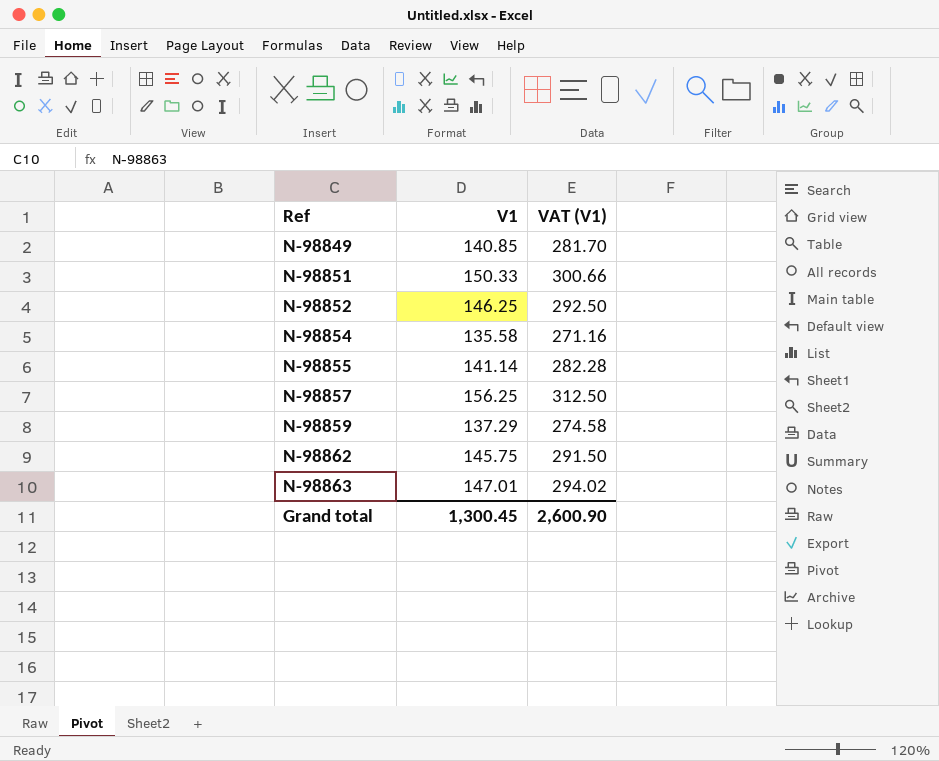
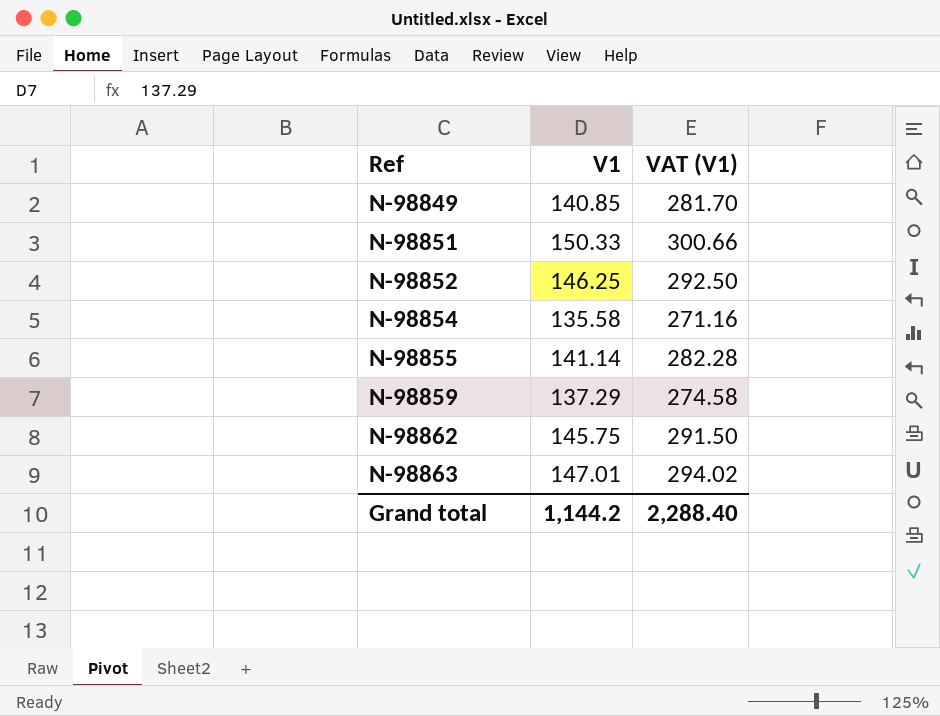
row N-98857: 156.25 | 312.50 -> none
Grand total | V1: 1,300.45 -> 1,144.2
Grand total | VAT (V1): 2,600.90 -> 2,288.40

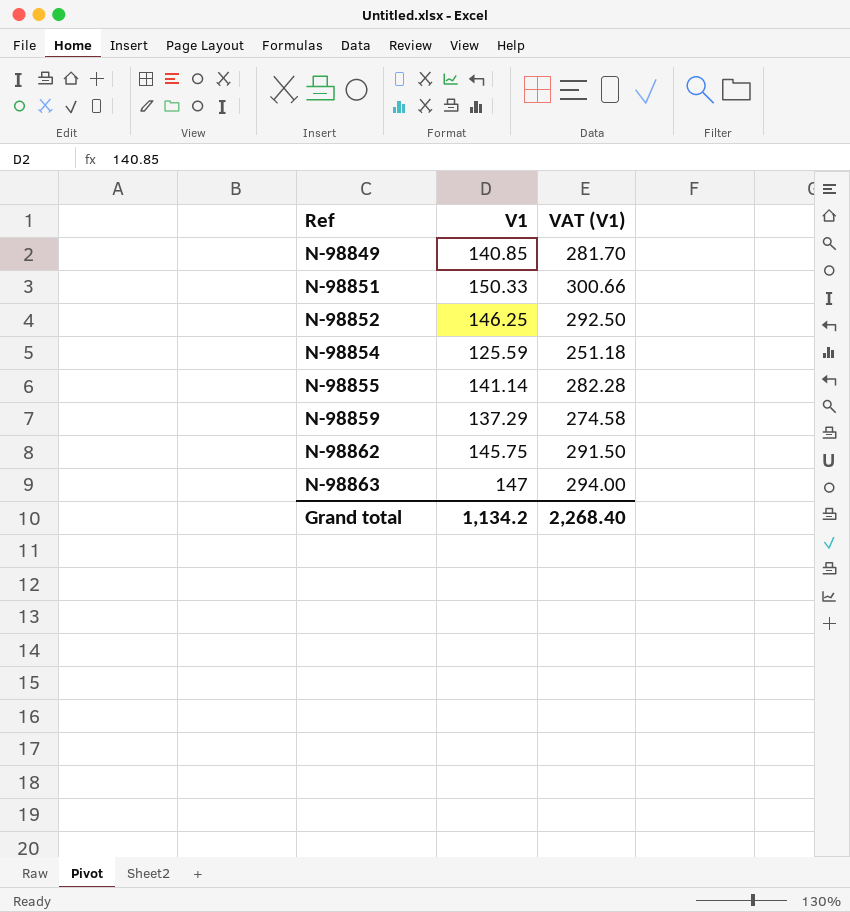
N-98854 | V1: 135.58 -> 125.59
N-98854 | VAT (V1): 271.16 -> 251.18
N-98863 | V1: 147.01 -> 147
N-98863 | VAT (V1): 294.02 -> 294.00
Grand total | V1: 1,144.2 -> 1,134.2
Grand total | VAT (V1): 2,288.40 -> 2,268.40

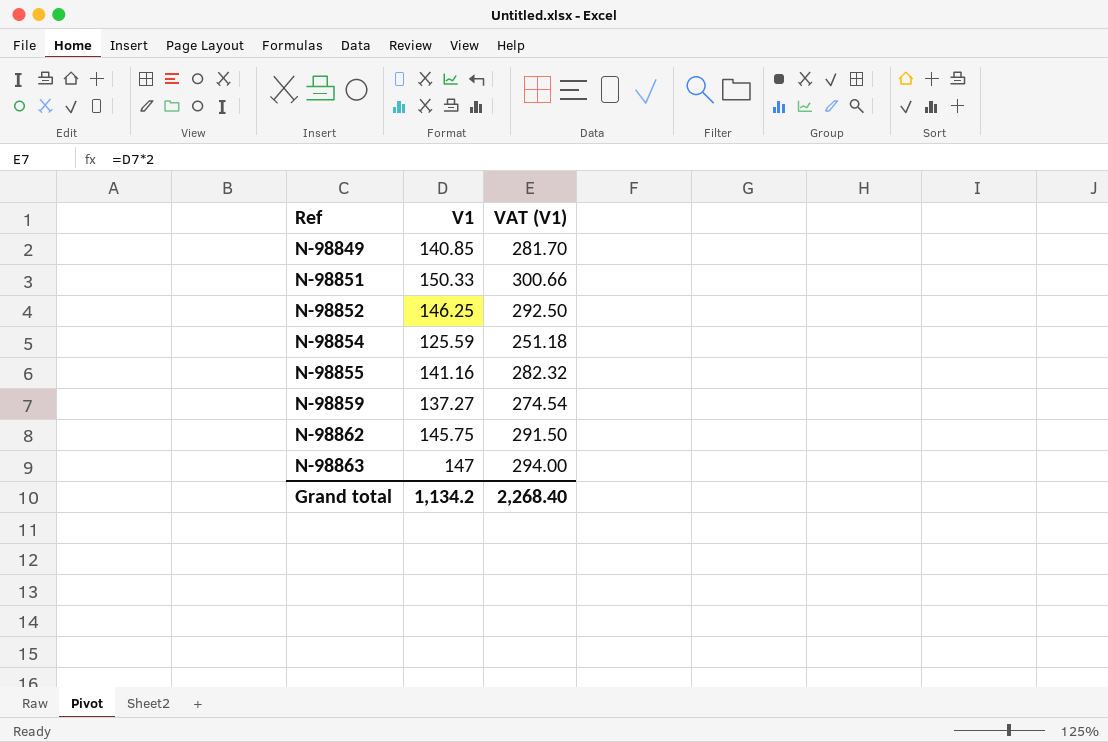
N-98855 | V1: 141.14 -> 141.16
N-98855 | VAT (V1): 282.28 -> 282.32
N-98859 | V1: 137.29 -> 137.27
N-98859 | VAT (V1): 274.58 -> 274.54

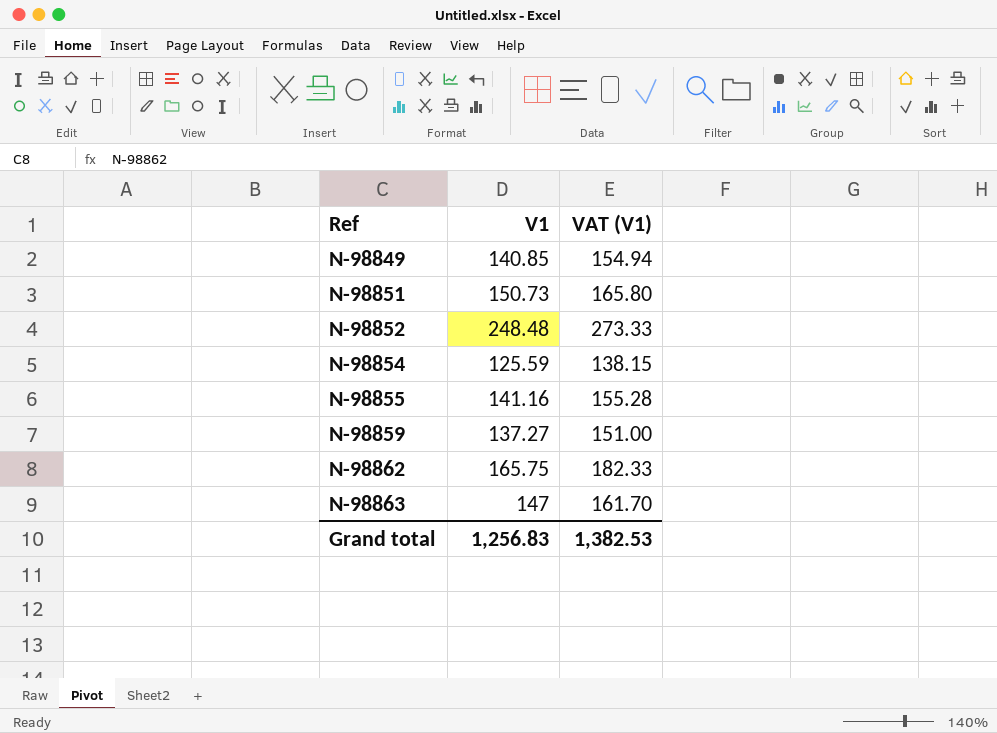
column VAT (V1) | formula: [V1] * 2 -> [V1] * 1.1
N-98851 | V1: 150.33 -> 150.73
N-98852 | V1: 146.25 -> 248.48
N-98862 | V1: 145.75 -> 165.75
Grand total | V1: 1,134.2 -> 1,256.83
Grand total | VAT (V1): 2,268.40 -> 1,382.53

